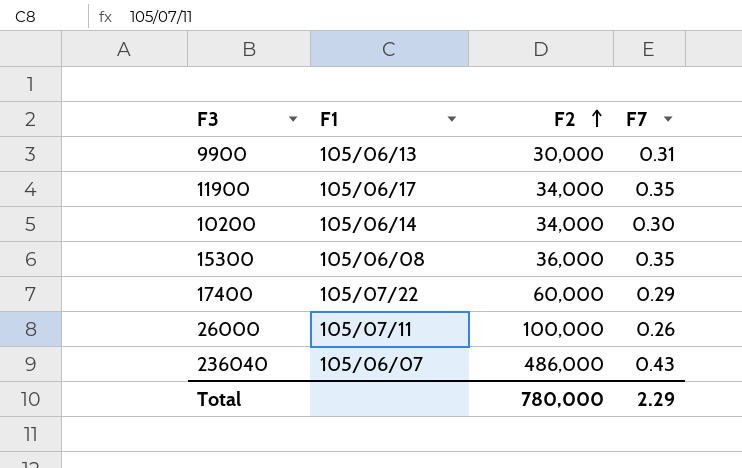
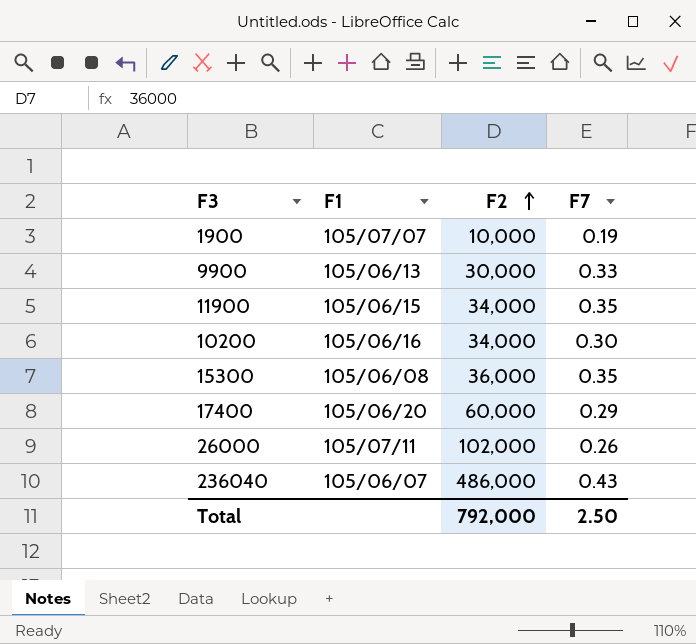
row 1900: none -> 105/07/07 | 10,000 | 0.19
9900 | F7: 0.31 -> 0.33
11900 | F1: 105/06/17 -> 105/06/15
10200 | F1: 105/06/14 -> 105/06/16
17400 | F1: 105/07/22 -> 105/06/20
26000 | F2: 100,000 -> 102,000
Total | F2: 780,000 -> 792,000
Total | F7: 2.29 -> 2.50

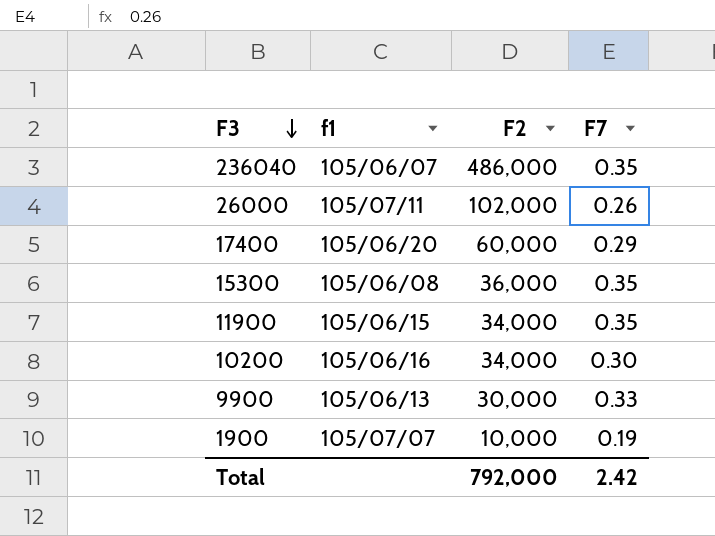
row order: F2 ascending -> F3 descending
column name: F1 -> f1
236040 | F7: 0.43 -> 0.35
Total | F7: 2.50 -> 2.42

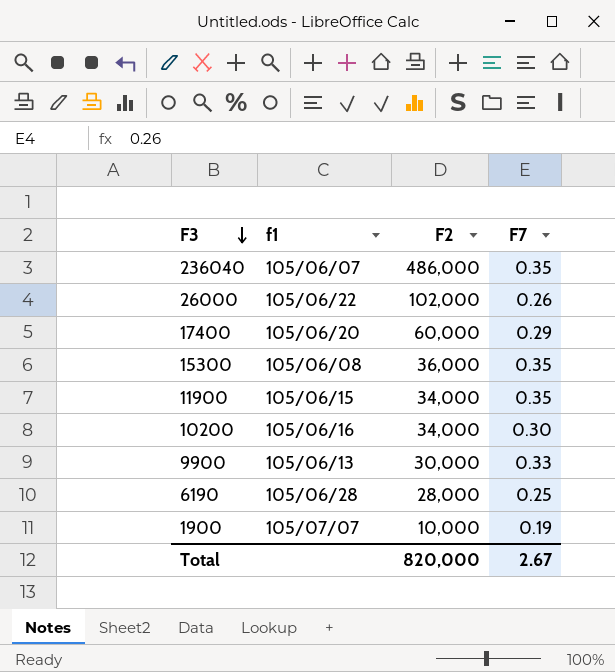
26000 | f1: 105/07/11 -> 105/06/22
row 6190: none -> 105/06/28 | 28,000 | 0.25
Total | F2: 792,000 -> 820,000
Total | F7: 2.42 -> 2.67

